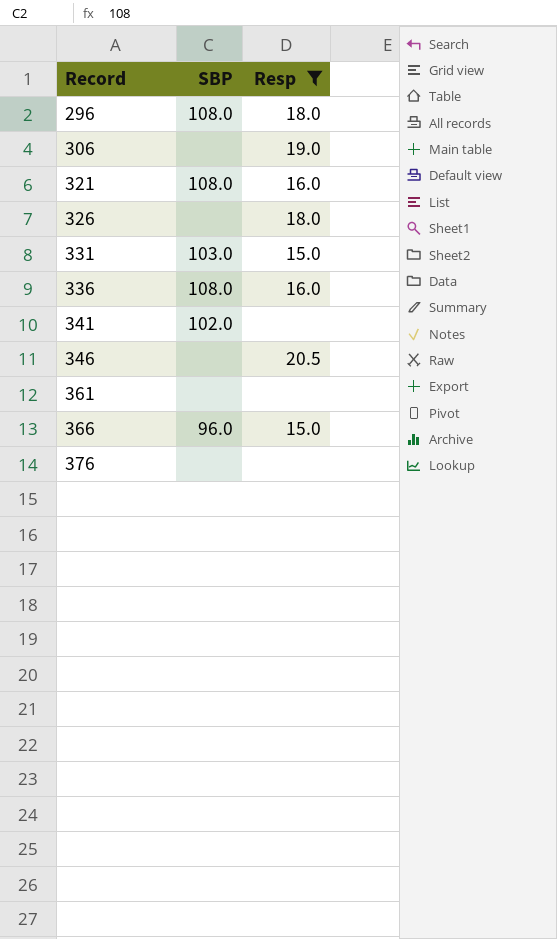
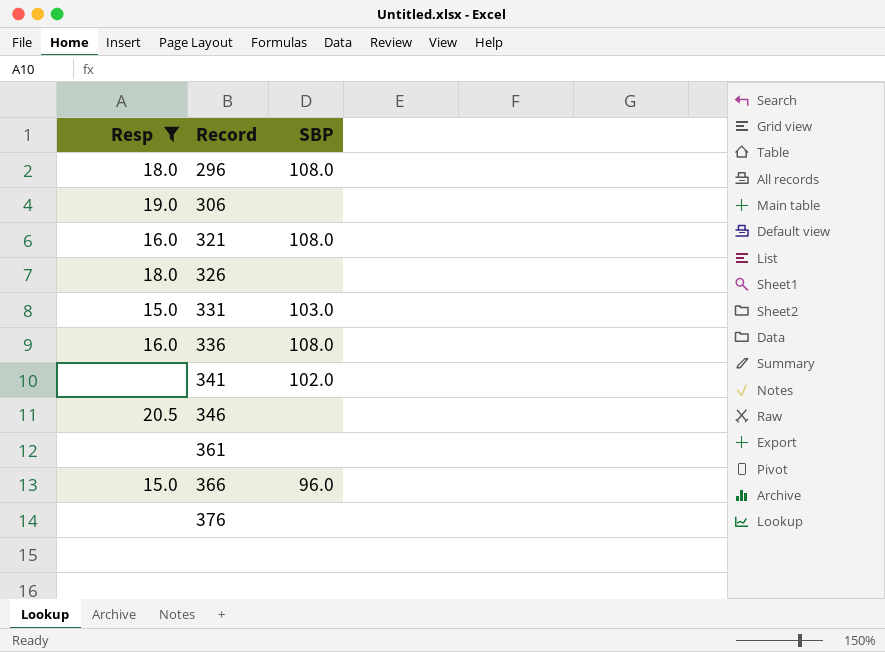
column Resp | position: 3 -> 1

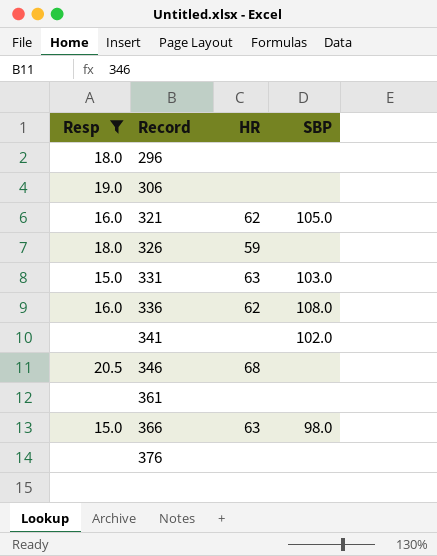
column HR | position: none -> 3
296 | SBP: 108.0 -> none
321 | SBP: 108.0 -> 105.0
366 | SBP: 96.0 -> 98.0

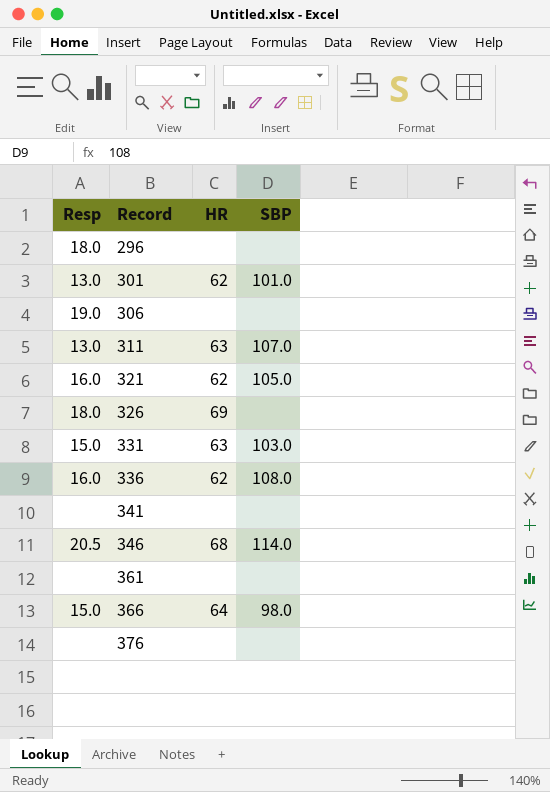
filter: Resp != 13.0 -> none
326 | HR: 59 -> 69
341 | SBP: 102.0 -> none
346 | SBP: none -> 114.0
366 | HR: 63 -> 64

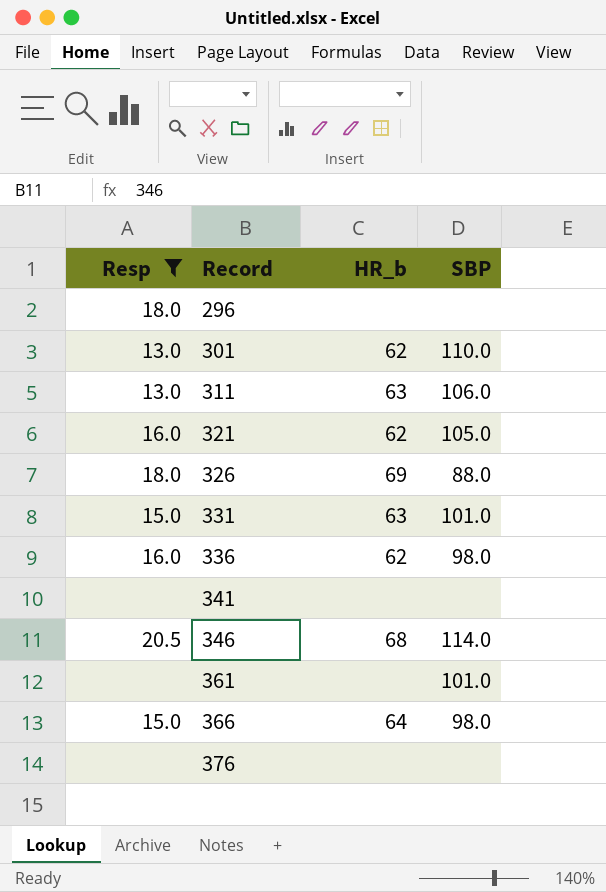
filter: none -> Resp != 19.0
column name: HR -> HR_b
301 | SBP: 101.0 -> 110.0
311 | SBP: 107.0 -> 106.0
326 | SBP: none -> 88.0
331 | SBP: 103.0 -> 101.0
336 | SBP: 108.0 -> 98.0
361 | SBP: none -> 101.0

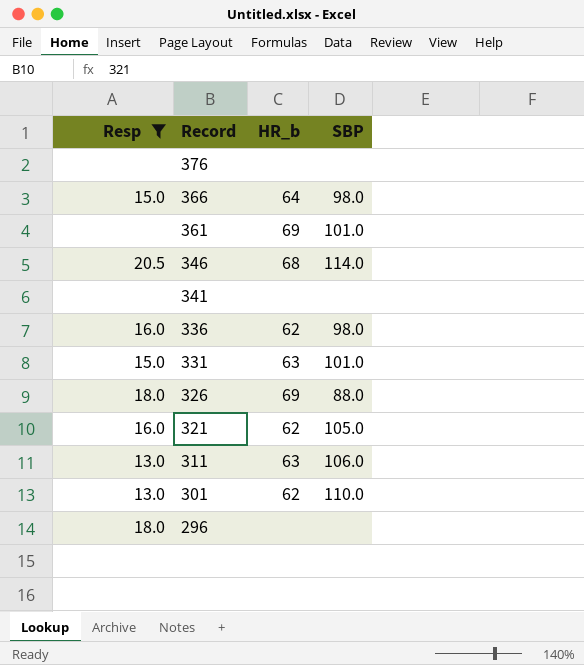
row order: Record ascending -> Record descending
361 | HR_b: none -> 69

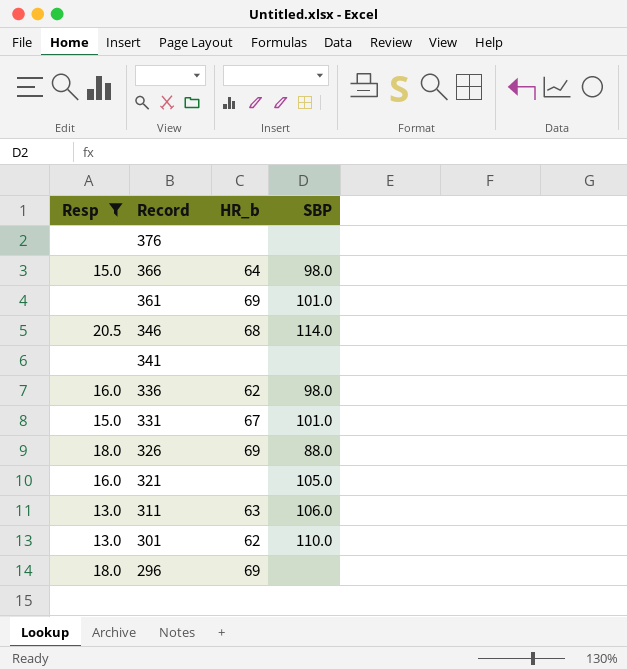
331 | HR_b: 63 -> 67
321 | HR_b: 62 -> none
296 | HR_b: none -> 69

